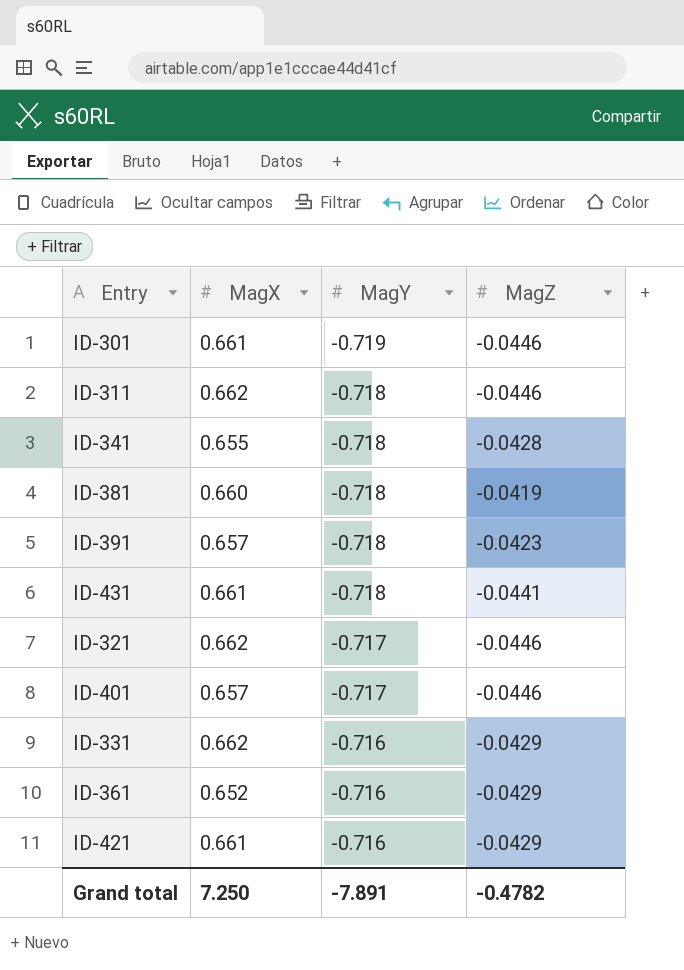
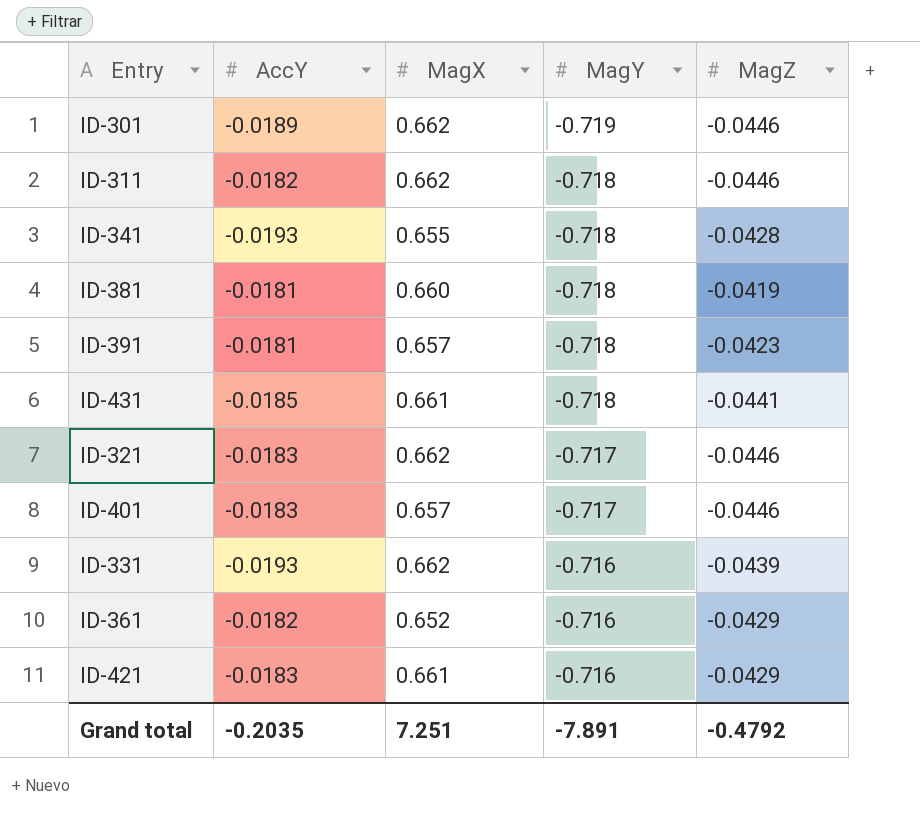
column AccY | position: none -> 2
ID-301 | MagX: 0.661 -> 0.662
ID-331 | MagZ: -0.0429 -> -0.0439
Grand total | MagX: 7.250 -> 7.251
Grand total | MagZ: -0.4782 -> -0.4792

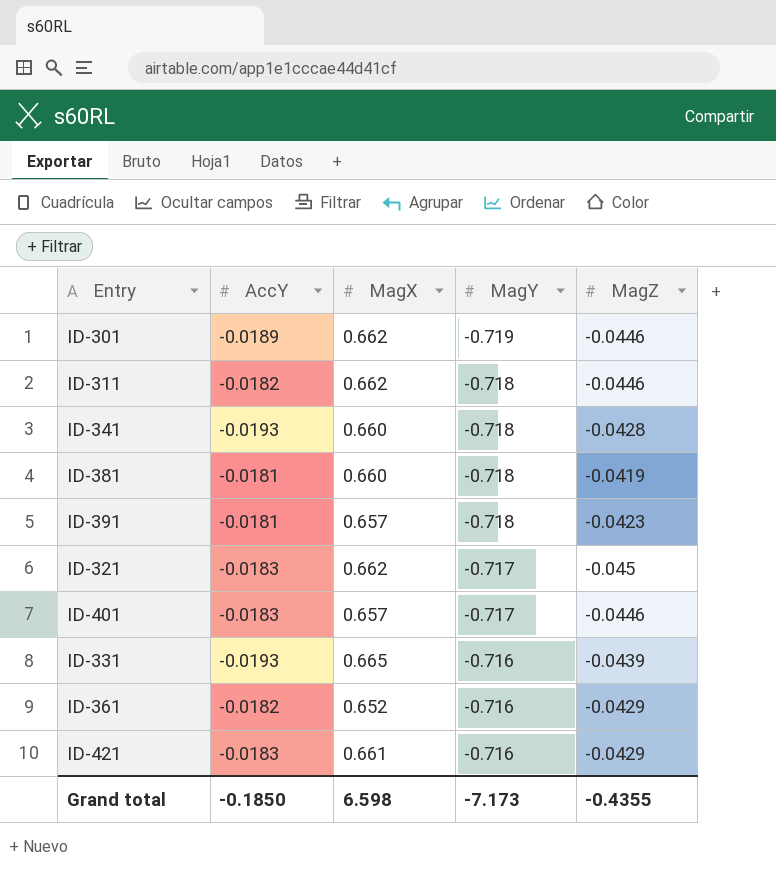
row ID-431: -0.0185 | 0.661 | -0.718 | -0.0441 -> none
ID-341 | MagX: 0.655 -> 0.660
ID-321 | MagZ: -0.0446 -> -0.045
ID-331 | MagX: 0.662 -> 0.665
Grand total | AccY: -0.2035 -> -0.1850
Grand total | MagX: 7.251 -> 6.598
Grand total | MagY: -7.891 -> -7.173
Grand total | MagZ: -0.4792 -> -0.4355

